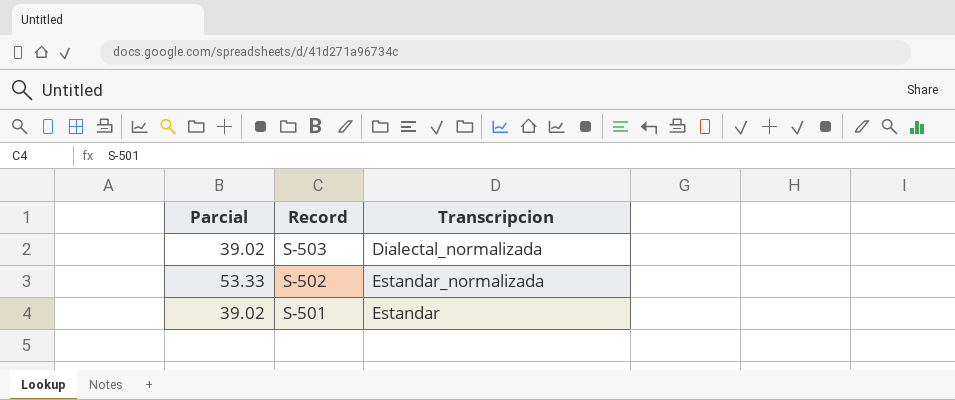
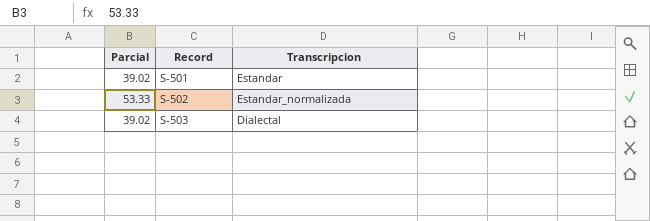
row order: Record descending -> Record ascending
S-503 | Transcripcion: Dialectal_normalizada -> Dialectal

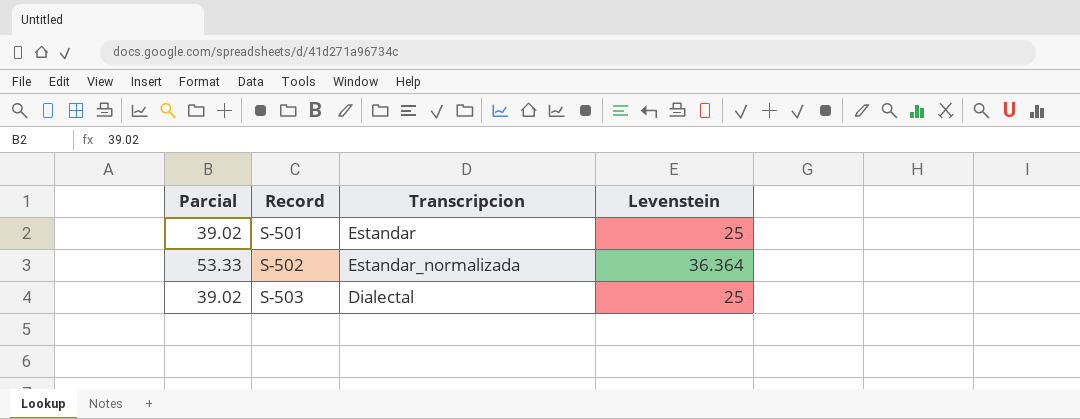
column Levenstein | position: none -> 4

